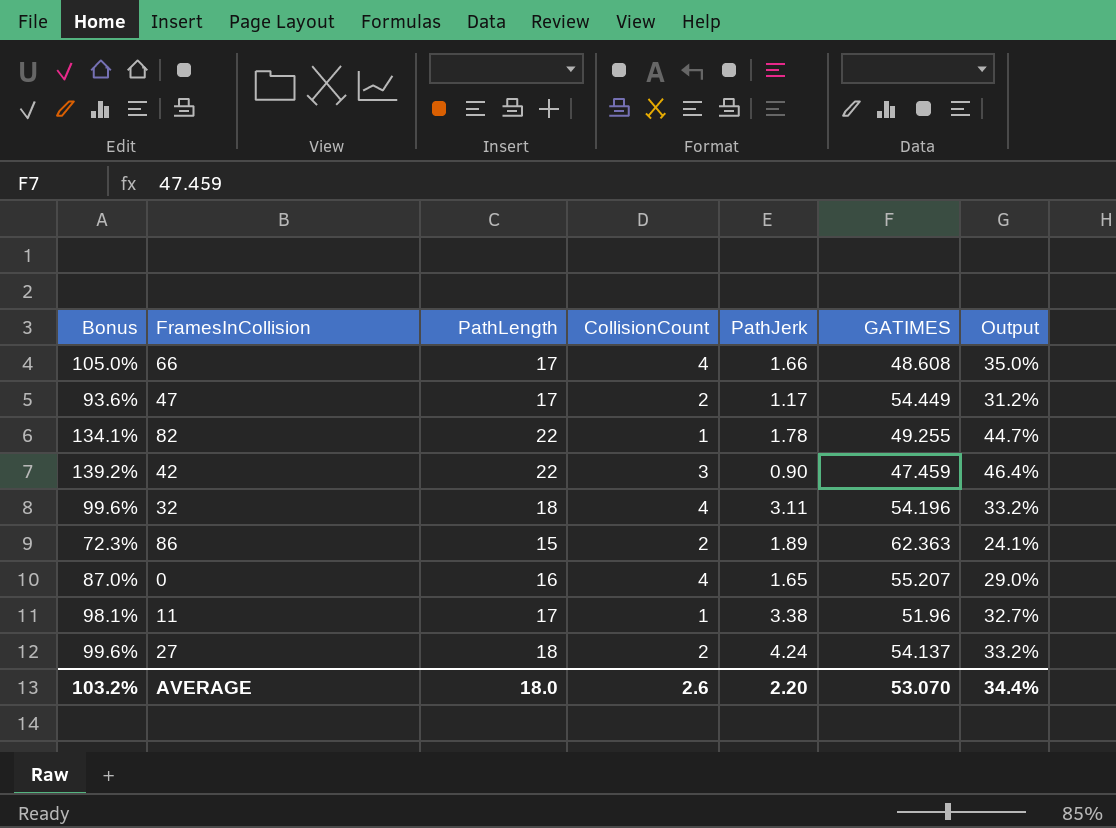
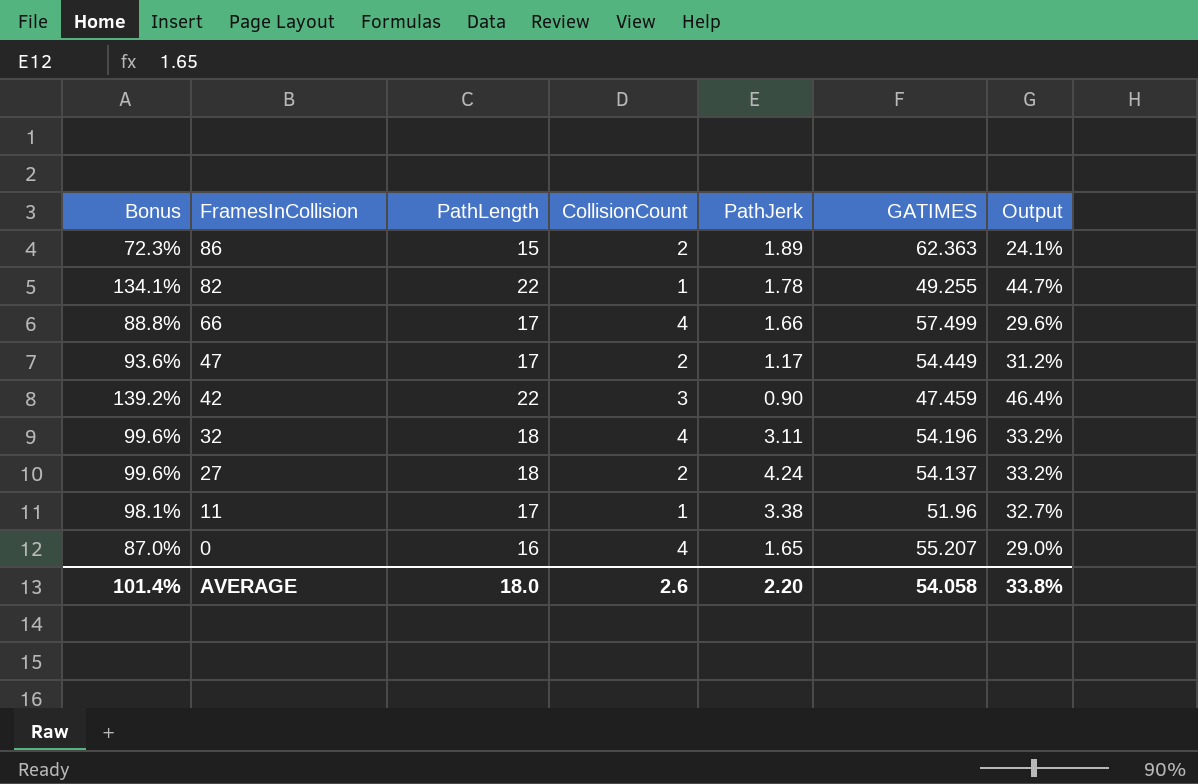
row order: none -> FramesInCollision descending
66 | Bonus: 105.0% -> 88.8%
66 | GATIMES: 48.608 -> 57.499
66 | Output: 35.0% -> 29.6%
AVERAGE | Bonus: 103.2% -> 101.4%
AVERAGE | GATIMES: 53.070 -> 54.058
AVERAGE | Output: 34.4% -> 33.8%

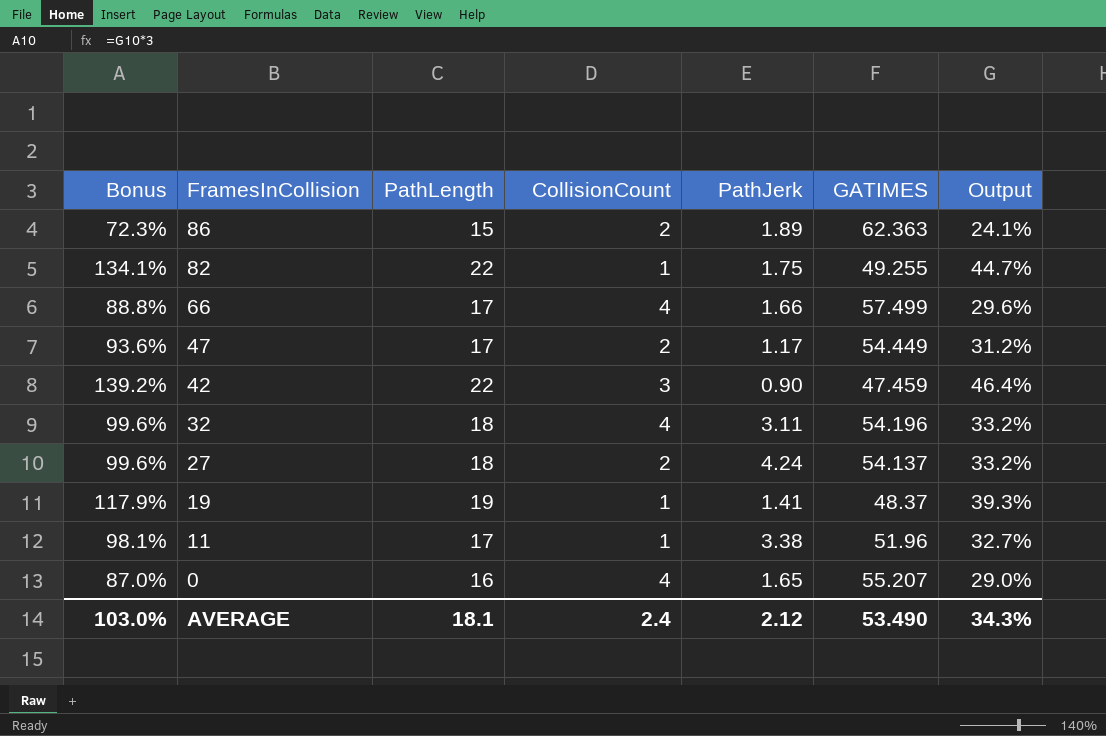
82 | PathJerk: 1.78 -> 1.75
row 19: none -> 117.9% | 19 | 1 | 1.41 | 48.37 | 39.3%
AVERAGE | Bonus: 101.4% -> 103.0%
AVERAGE | PathLength: 18.0 -> 18.1
AVERAGE | CollisionCount: 2.6 -> 2.4
AVERAGE | PathJerk: 2.20 -> 2.12
AVERAGE | GATIMES: 54.058 -> 53.490
AVERAGE | Output: 33.8% -> 34.3%

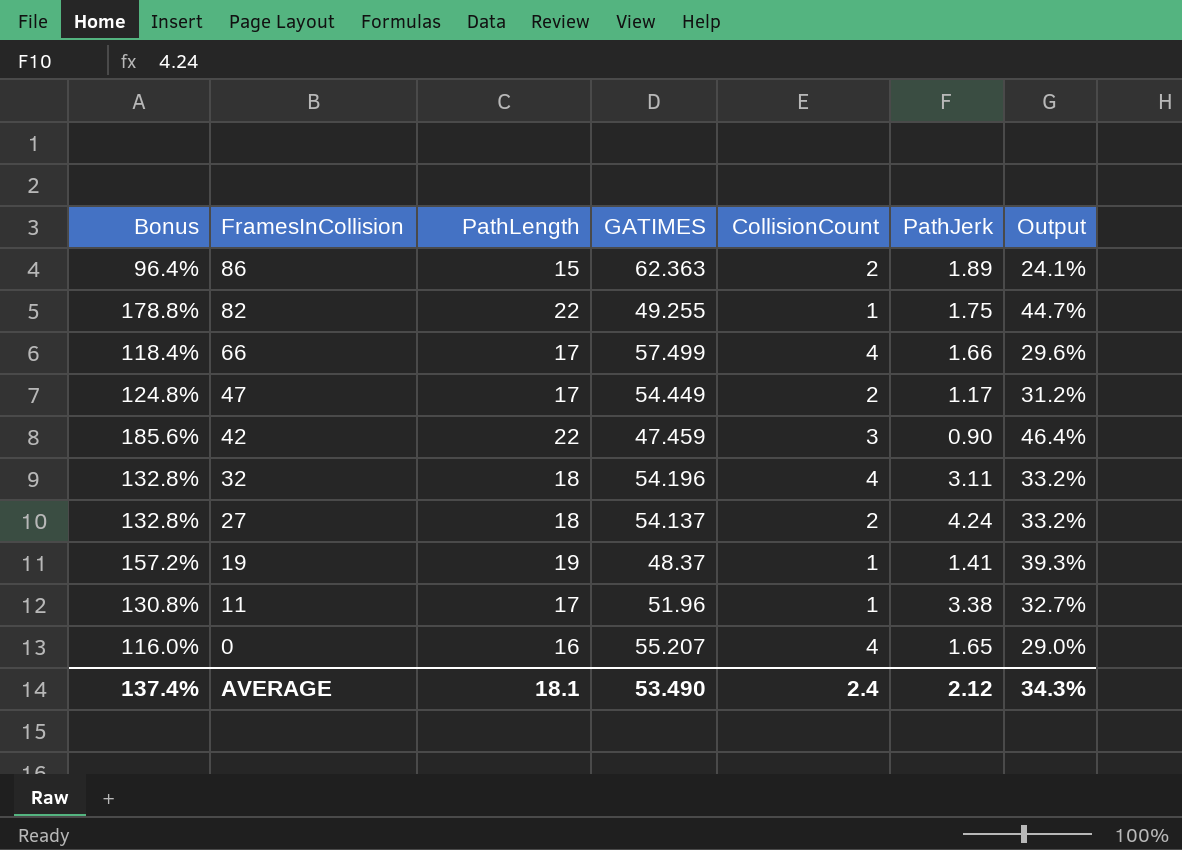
column Bonus | formula: [Output] * 3 -> [Output] * 4
column GATIMES | position: 6 -> 4
AVERAGE | Bonus: 103.0% -> 137.4%

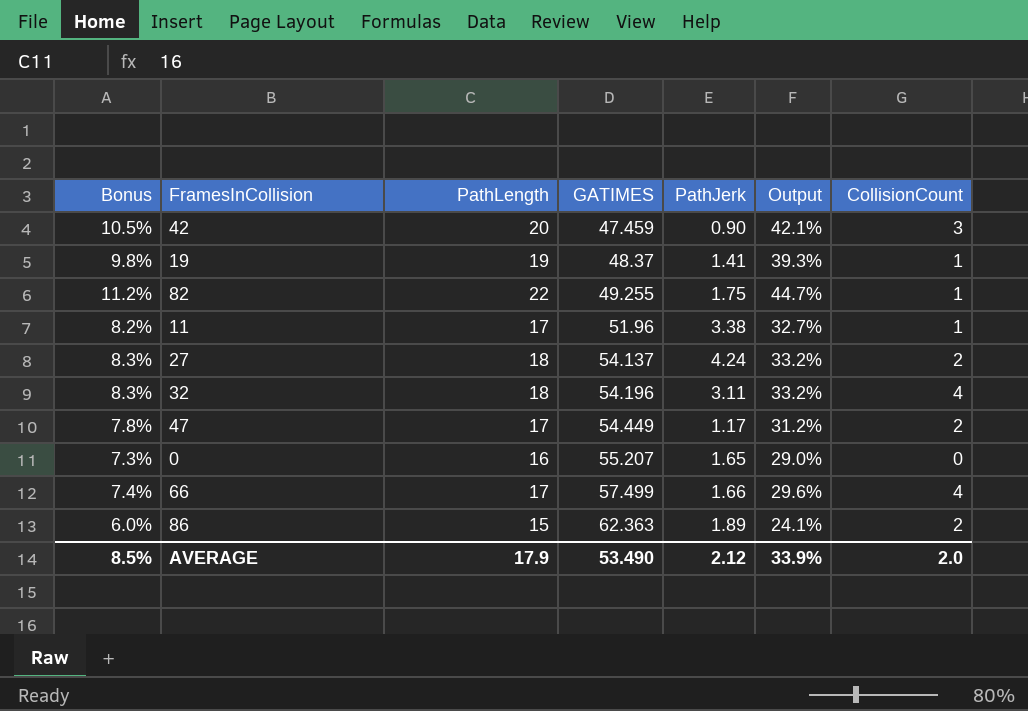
row order: FramesInCollision descending -> GATIMES ascending
column Bonus | formula: [Output] * 4 -> [Output] * 0.25
column CollisionCount | position: 5 -> 7
42 | PathLength: 22 -> 20
42 | Output: 46.4% -> 42.1%
0 | CollisionCount: 4 -> 0
AVERAGE | Bonus: 137.4% -> 8.5%
AVERAGE | PathLength: 18.1 -> 17.9
AVERAGE | Output: 34.3% -> 33.9%
AVERAGE | CollisionCount: 2.4 -> 2.0

